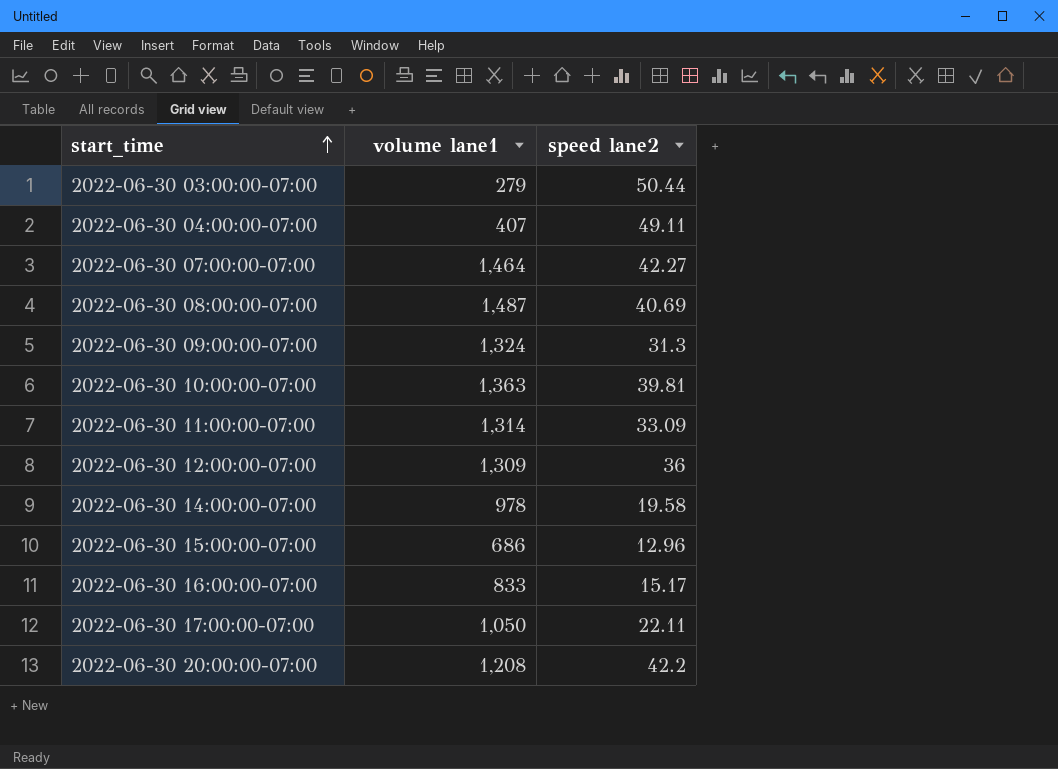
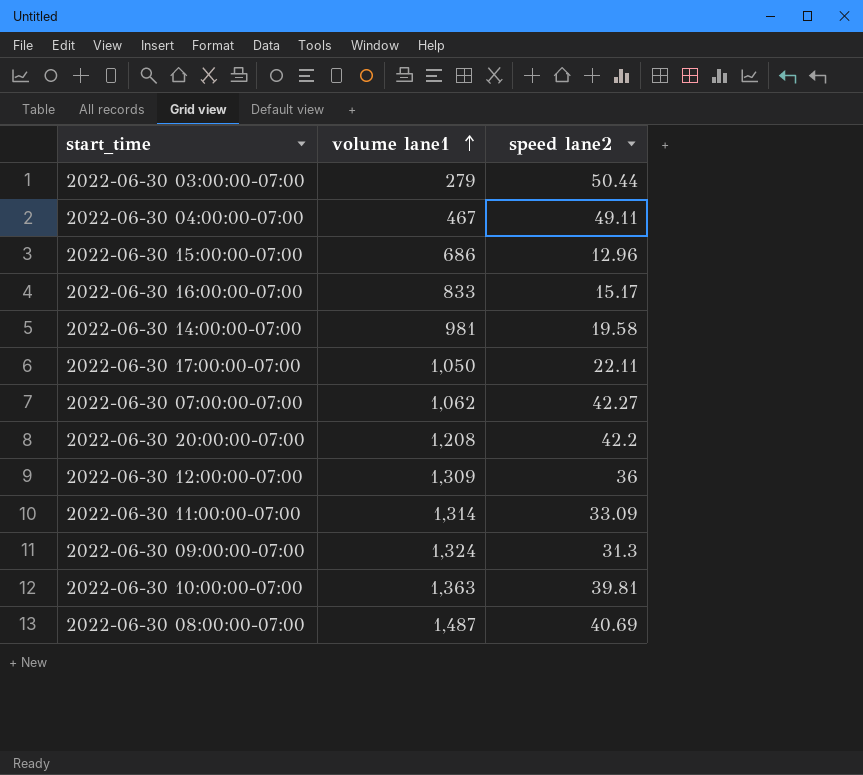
row order: start_time ascending -> volume lane1 ascending
2022-06-30 04:00:00-07:00 | volume lane1: 407 -> 467
2022-06-30 14:00:00-07:00 | volume lane1: 978 -> 981
2022-06-30 07:00:00-07:00 | volume lane1: 1,464 -> 1,062

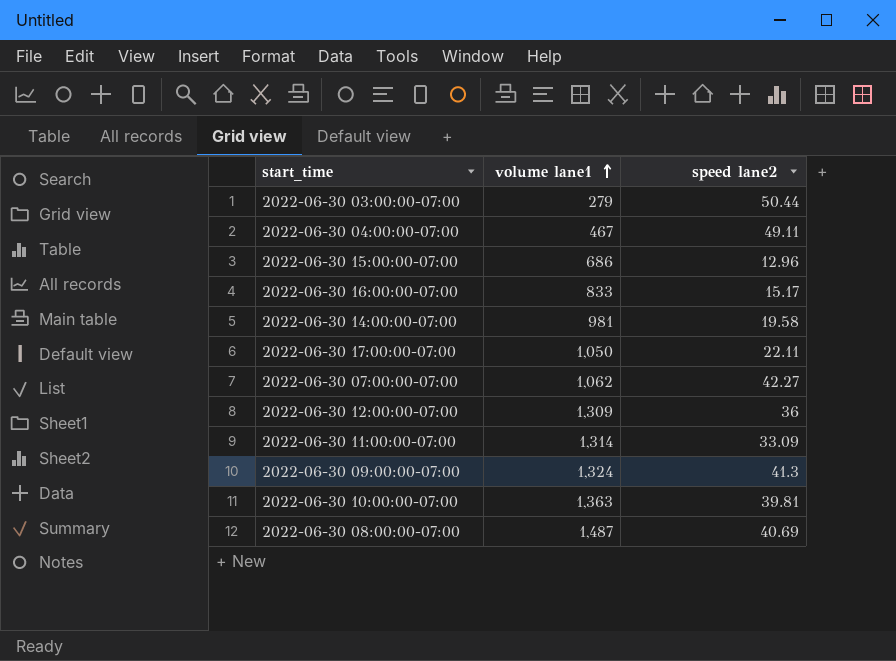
row 2022-06-30 20:00:00-07:00: 1,208 | 42.2 -> none
2022-06-30 09:00:00-07:00 | speed lane2: 31.3 -> 41.3

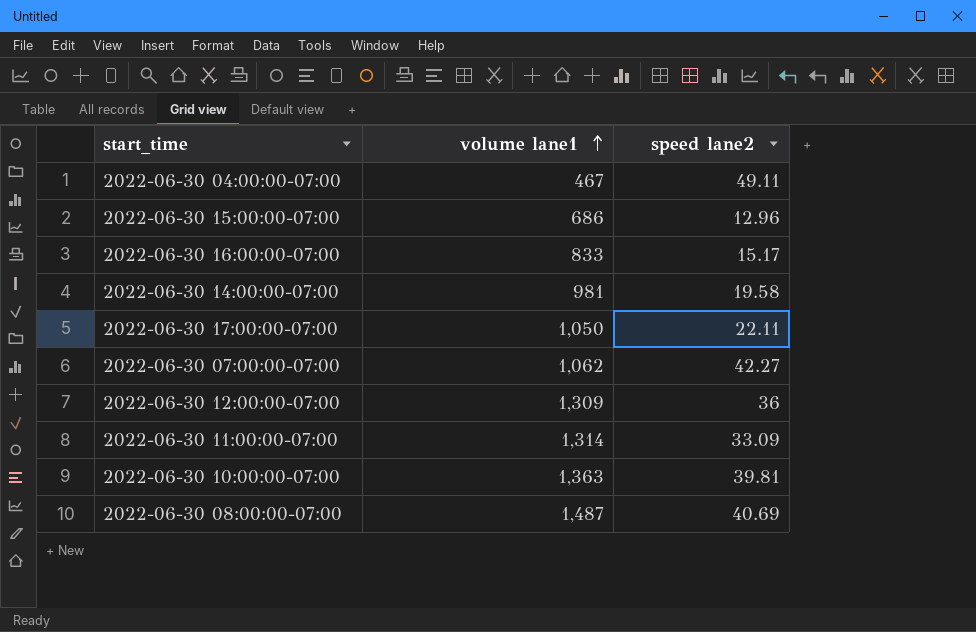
row 2022-06-30 03:00:00-07:00: 279 | 50.44 -> none
row 2022-06-30 09:00:00-07:00: 1,324 | 41.3 -> none

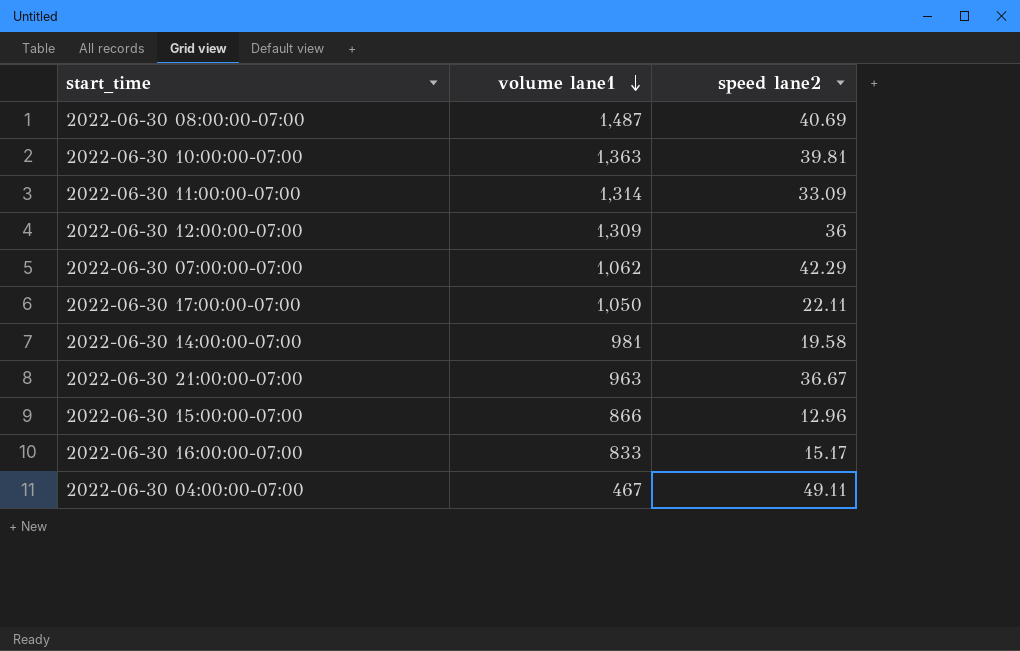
row order: volume lane1 ascending -> volume lane1 descending
2022-06-30 07:00:00-07:00 | speed lane2: 42.27 -> 42.29
row 2022-06-30 21:00:00-07:00: none -> 963 | 36.67
2022-06-30 15:00:00-07:00 | volume lane1: 686 -> 866

